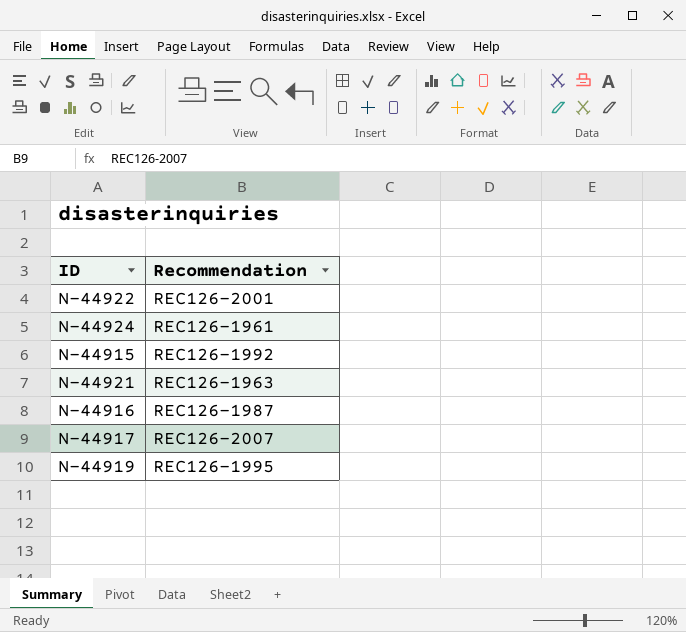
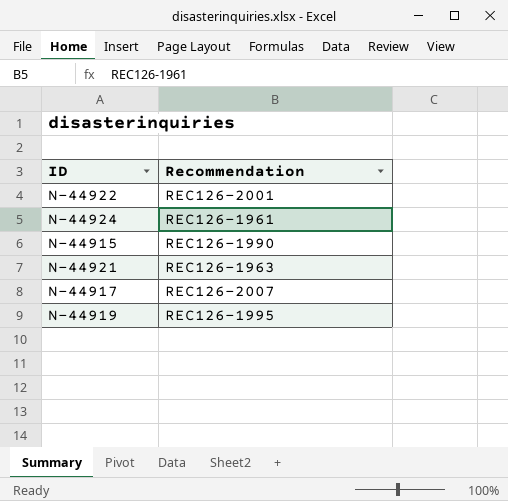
row N-44916: REC126-1987 -> none
N-44915 | Recommendation: REC126-1992 -> REC126-1990

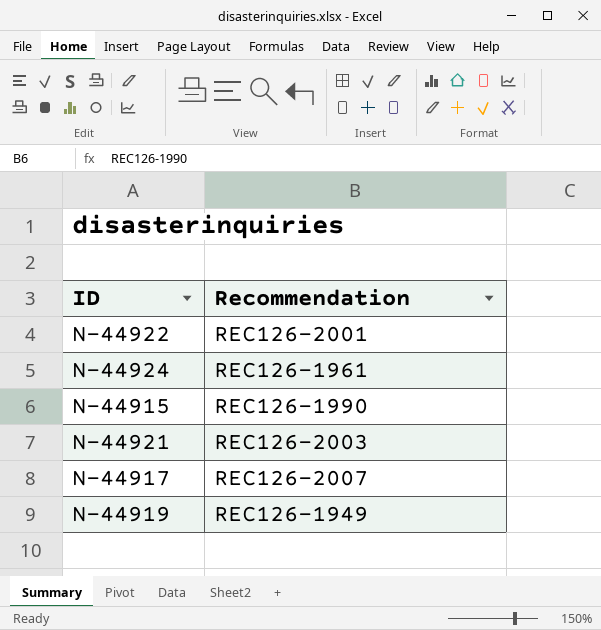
N-44921 | Recommendation: REC126-1963 -> REC126-2003
N-44919 | Recommendation: REC126-1995 -> REC126-1949

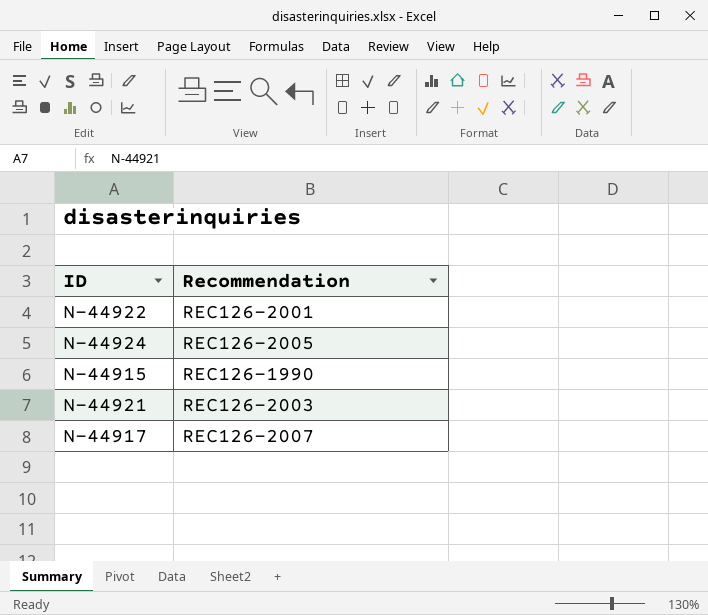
row N-44919: REC126-1949 -> none
N-44924 | Recommendation: REC126-1961 -> REC126-2005

